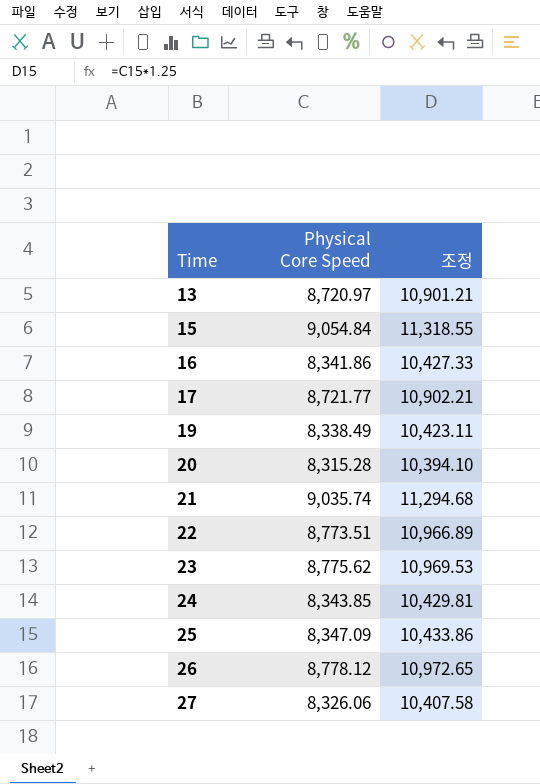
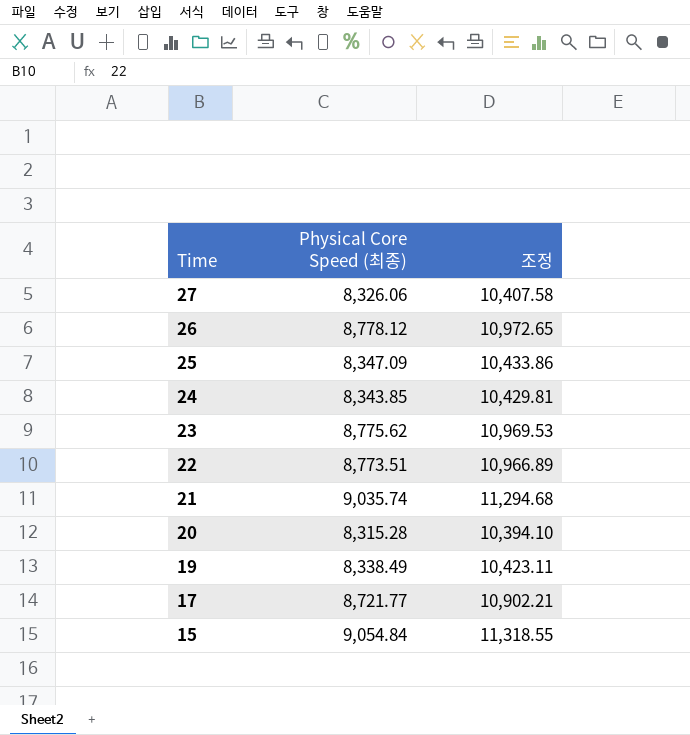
row order: Time ascending -> Time descending
column name: Physical Core Speed -> Physical Core Speed (최종)
row 13: 8,720.97 | 10,901.21 -> none
row 16: 8,341.86 | 10,427.33 -> none

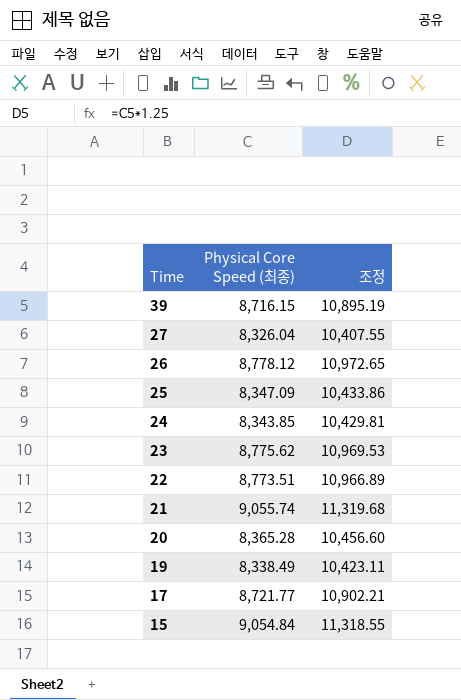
row 39: none -> 8,716.15 | 10,895.19
27 | Physical Core Speed (최종): 8,326.06 -> 8,326.04
27 | 조정: 10,407.58 -> 10,407.55
21 | Physical Core Speed (최종): 9,035.74 -> 9,055.74
21 | 조정: 11,294.68 -> 11,319.68
20 | Physical Core Speed (최종): 8,315.28 -> 8,365.28
20 | 조정: 10,394.10 -> 10,456.60

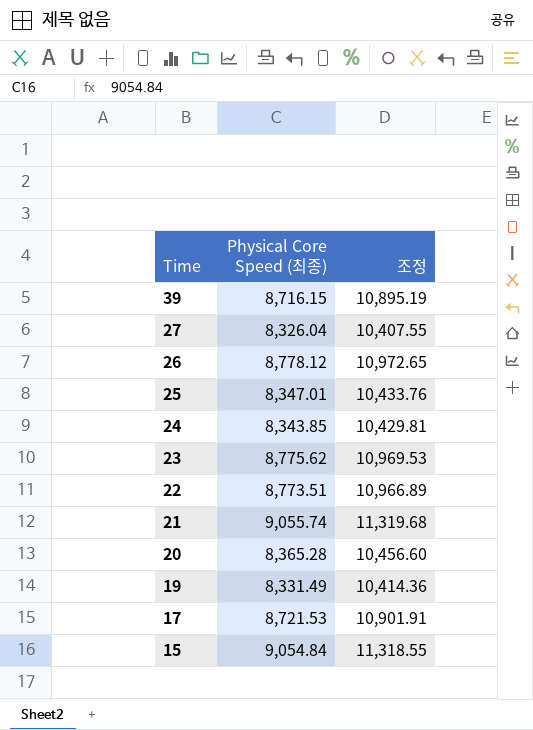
25 | Physical Core Speed (최종): 8,347.09 -> 8,347.01
25 | 조정: 10,433.86 -> 10,433.76
19 | Physical Core Speed (최종): 8,338.49 -> 8,331.49
19 | 조정: 10,423.11 -> 10,414.36
17 | Physical Core Speed (최종): 8,721.77 -> 8,721.53
17 | 조정: 10,902.21 -> 10,901.91

